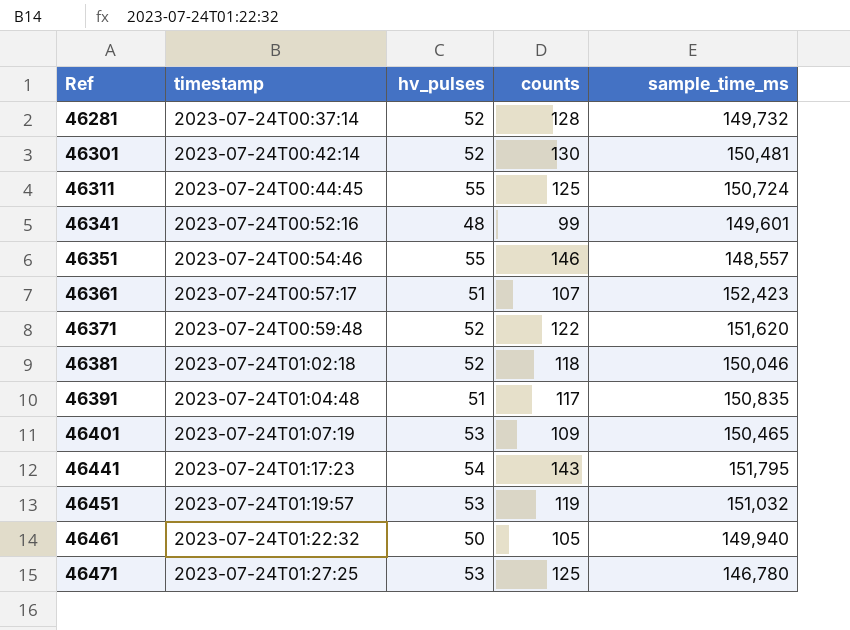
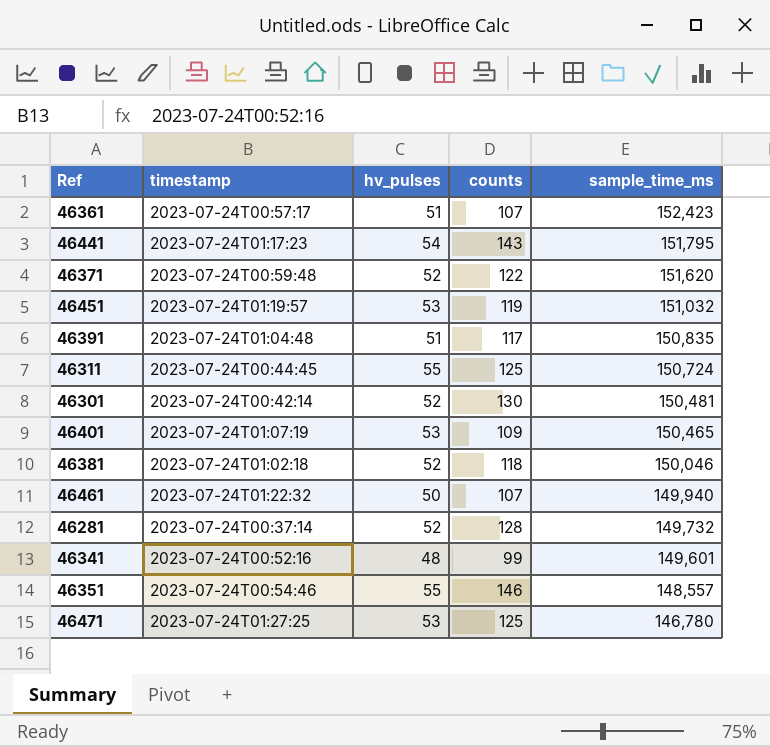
row order: Ref ascending -> sample_time_ms descending
46461 | counts: 105 -> 107

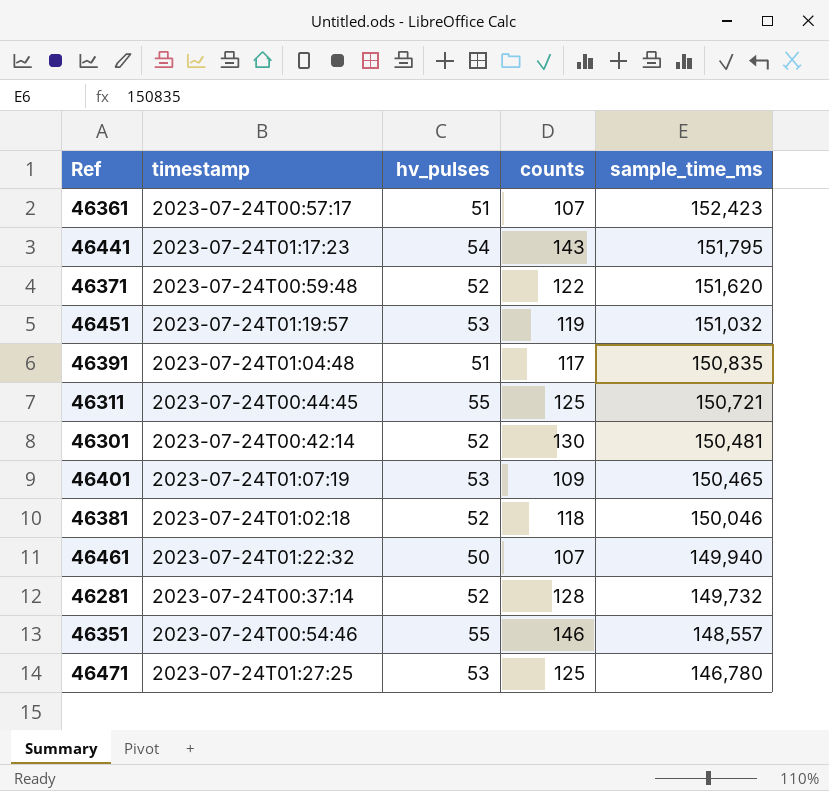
row 46341: 2023-07-24T00:52:16 | 48 | 99 | 149,601 -> none
46311 | sample_time_ms: 150,724 -> 150,721

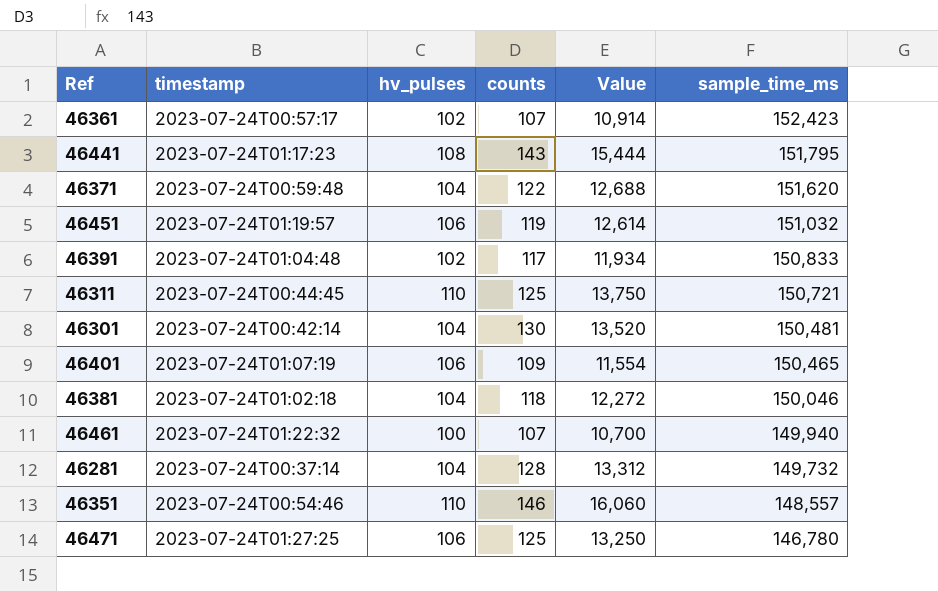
column Value | formula: none -> [hv_pulses] * [counts]
46361 | hv_pulses: 51 -> 102
46441 | hv_pulses: 54 -> 108
46371 | hv_pulses: 52 -> 104
46451 | hv_pulses: 53 -> 106
46391 | hv_pulses: 51 -> 102
46391 | sample_time_ms: 150,835 -> 150,833
46311 | hv_pulses: 55 -> 110
46301 | hv_pulses: 52 -> 104
46401 | hv_pulses: 53 -> 106
46381 | hv_pulses: 52 -> 104
46461 | hv_pulses: 50 -> 100
46281 | hv_pulses: 52 -> 104
46351 | hv_pulses: 55 -> 110
46471 | hv_pulses: 53 -> 106

